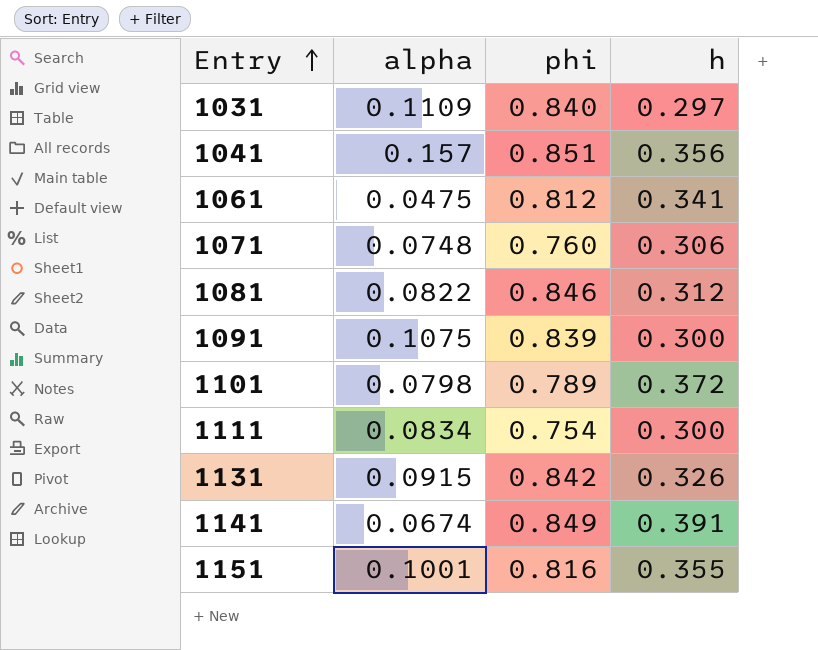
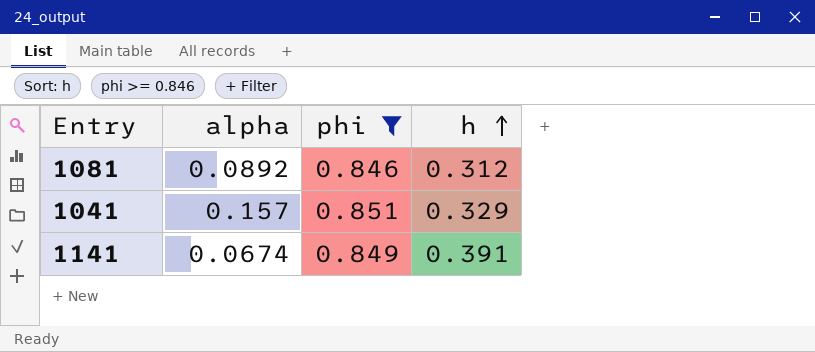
filter: none -> phi >= 0.846
row order: Entry ascending -> h ascending
1081 | alpha: 0.0822 -> 0.0892
1041 | h: 0.356 -> 0.329

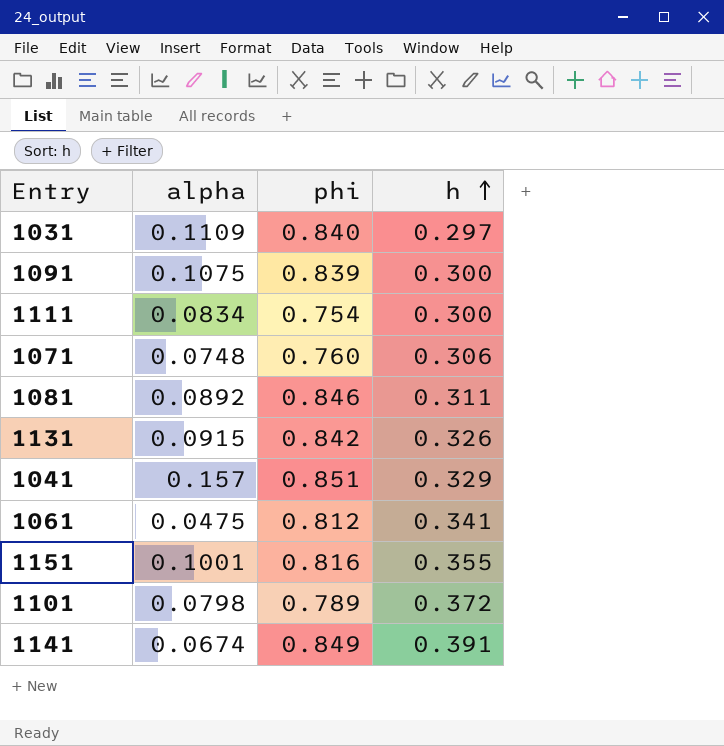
filter: phi >= 0.846 -> none
1081 | h: 0.312 -> 0.311

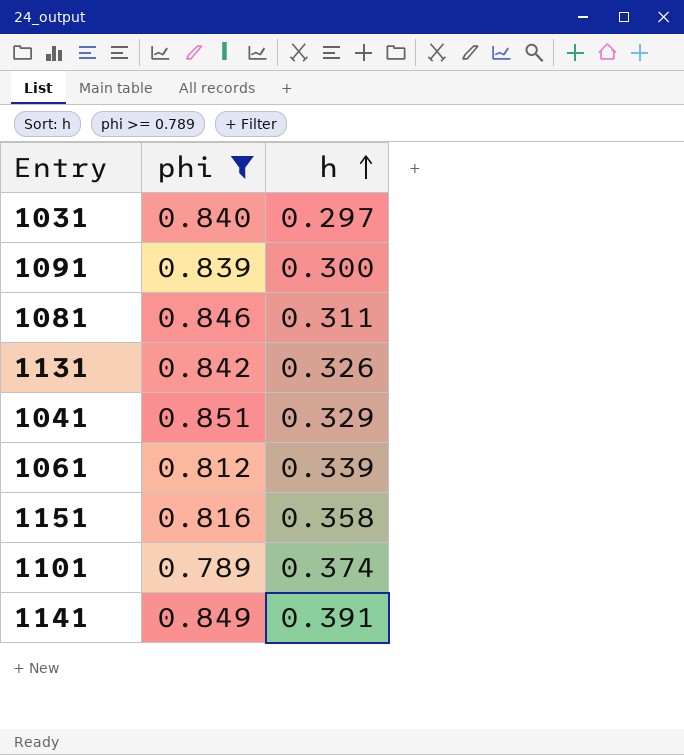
filter: none -> phi >= 0.789
column alpha | position: 2 -> none
1061 | h: 0.341 -> 0.339
1151 | h: 0.355 -> 0.358
1101 | h: 0.372 -> 0.374

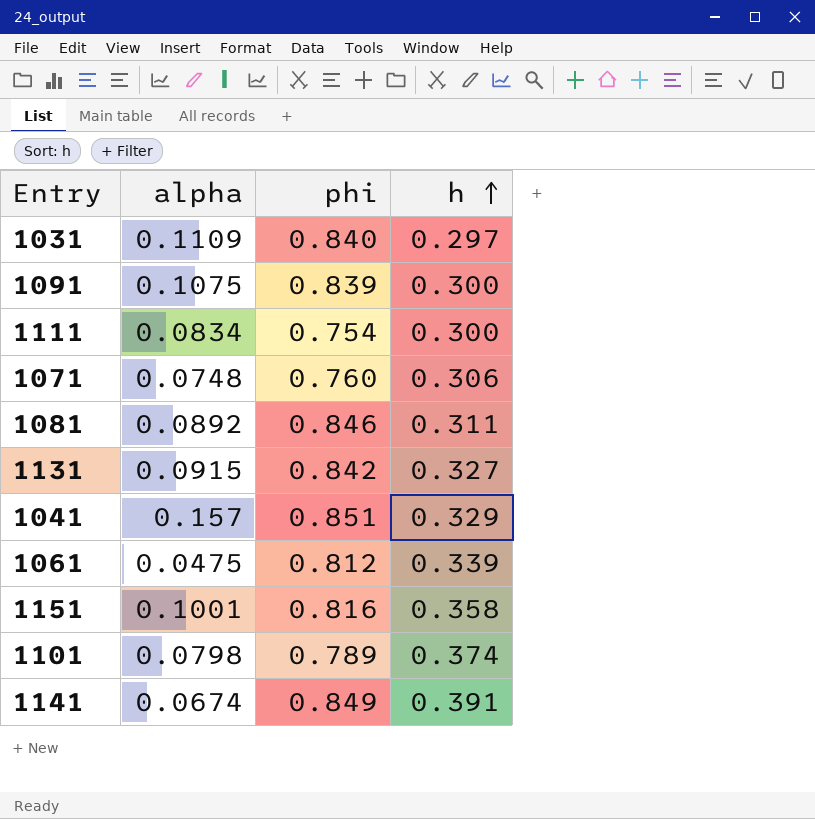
filter: phi >= 0.789 -> none
column alpha | position: none -> 2
1131 | h: 0.326 -> 0.327

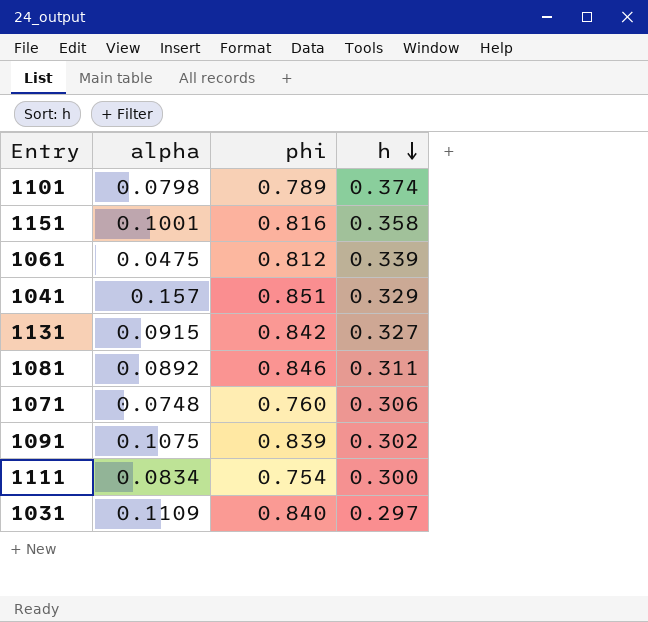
row order: h ascending -> h descending
row 1141: 0.0674 | 0.849 | 0.391 -> none
1091 | h: 0.300 -> 0.302

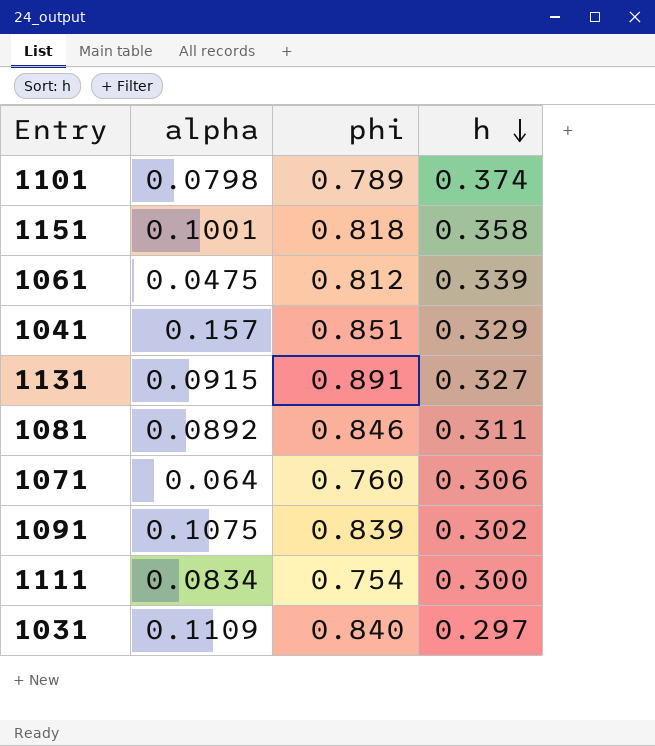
1151 | phi: 0.816 -> 0.818
1131 | phi: 0.842 -> 0.891
1071 | alpha: 0.0748 -> 0.064

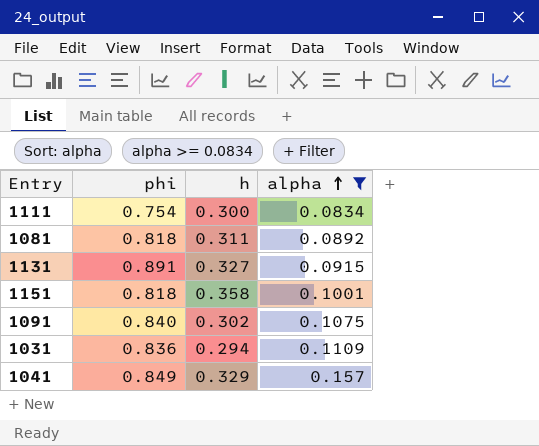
filter: none -> alpha >= 0.0834
row order: h descending -> alpha ascending
column alpha | position: 2 -> 4
1081 | phi: 0.846 -> 0.818
1091 | phi: 0.839 -> 0.840
1031 | phi: 0.840 -> 0.836
1031 | h: 0.297 -> 0.294
1041 | phi: 0.851 -> 0.849

